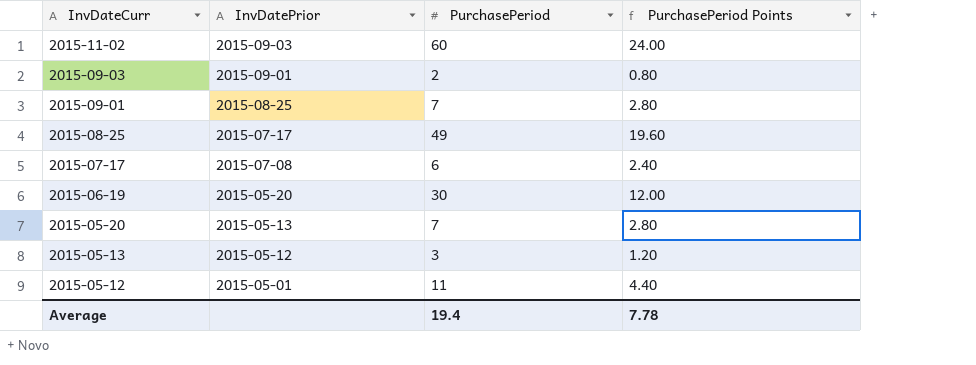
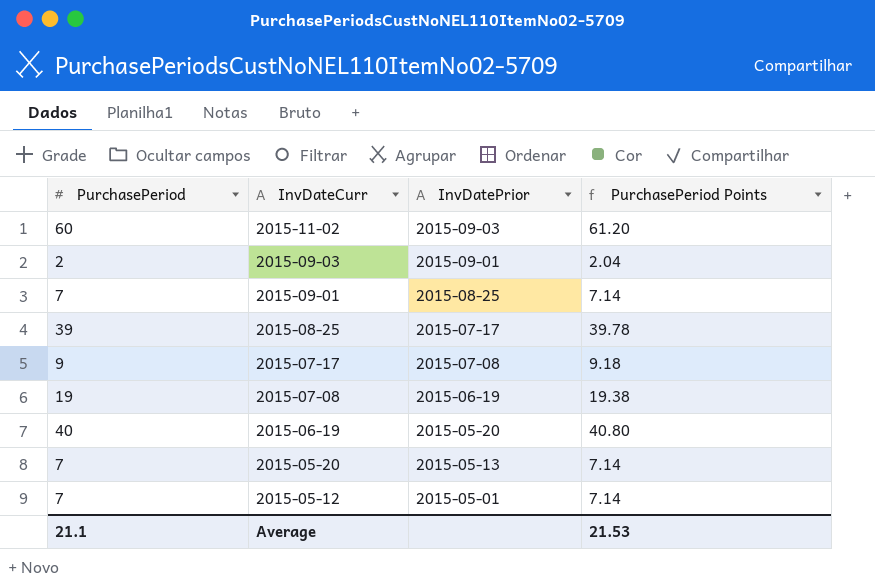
column PurchasePeriod | position: 3 -> 1
column PurchasePeriod Points | formula: [PurchasePeriod] * 0.4 -> [PurchasePeriod] * 1.02
row 2015-05-13: 2015-05-12 | 3 | 1.20 -> none
2015-08-25 | PurchasePeriod: 49 -> 39
2015-07-17 | PurchasePeriod: 6 -> 9
row 2015-07-08: none -> 19 | 2015-06-19 | 19.38
2015-06-19 | PurchasePeriod: 30 -> 40
2015-05-12 | PurchasePeriod: 11 -> 7
Average | PurchasePeriod: 19.4 -> 21.1
Average | PurchasePeriod Points: 7.78 -> 21.53

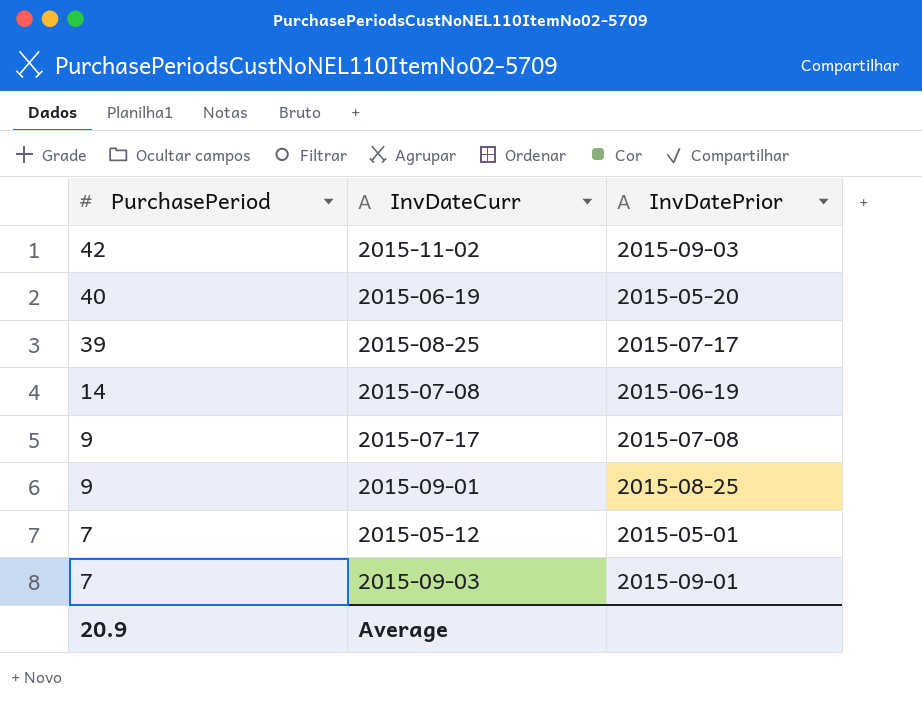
row order: InvDateCurr descending -> PurchasePeriod descending
column PurchasePeriod Points | formula: [PurchasePeriod] * 1.02 -> none
row 2015-05-20: 7 | 2015-05-13 | 7.14 -> none
2015-11-02 | PurchasePeriod: 60 -> 42
2015-07-08 | PurchasePeriod: 19 -> 14
2015-09-01 | PurchasePeriod: 7 -> 9
2015-09-03 | PurchasePeriod: 2 -> 7
Average | PurchasePeriod: 21.1 -> 20.9

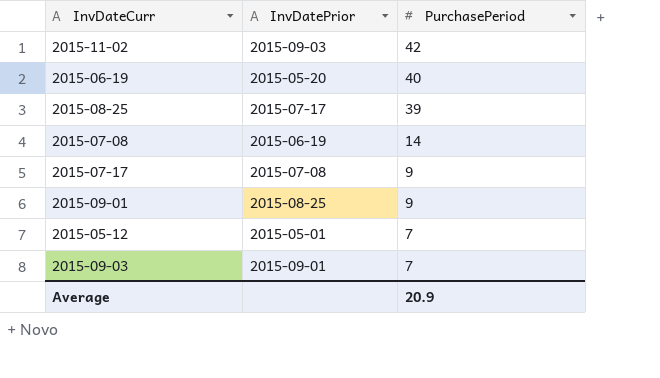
column PurchasePeriod | position: 1 -> 3

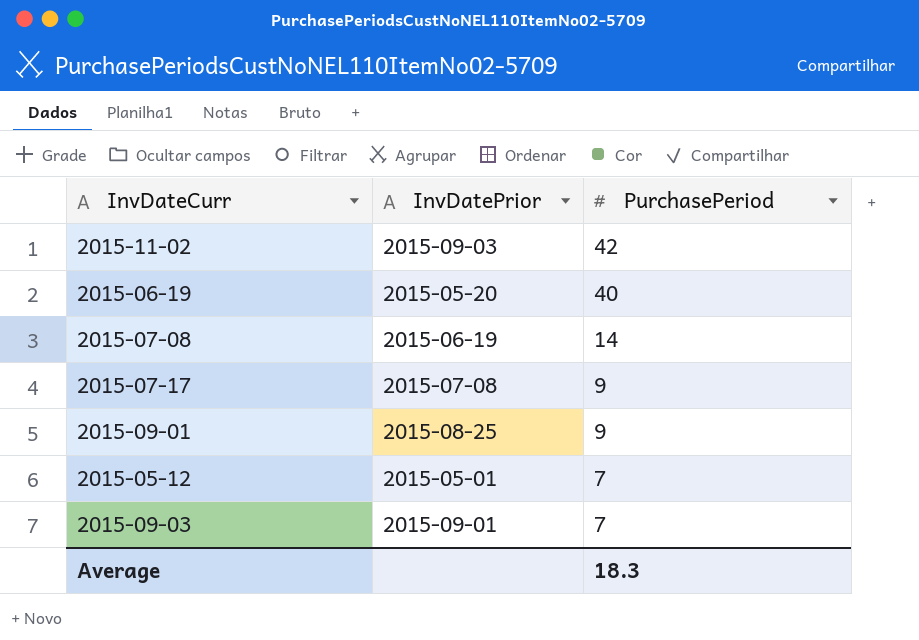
row 2015-08-25: 2015-07-17 | 39 -> none
Average | PurchasePeriod: 20.9 -> 18.3

